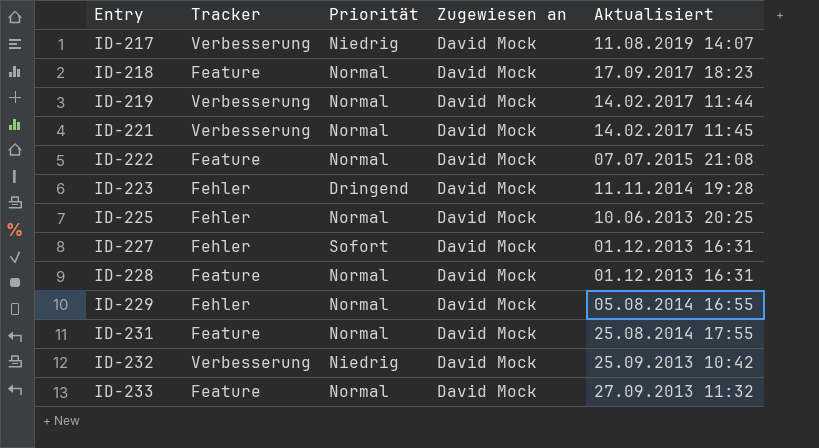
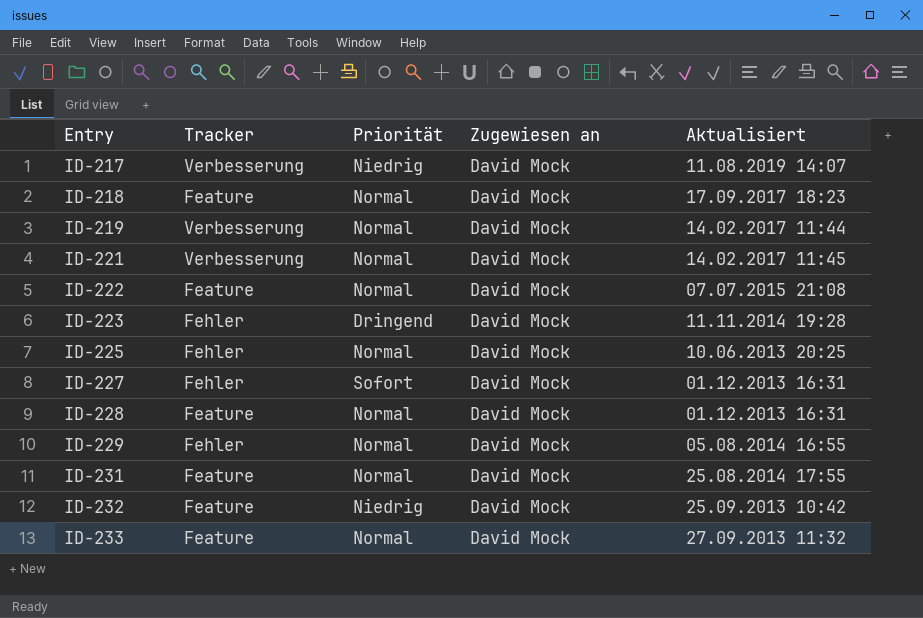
ID-232 | Tracker: Verbesserung -> Feature

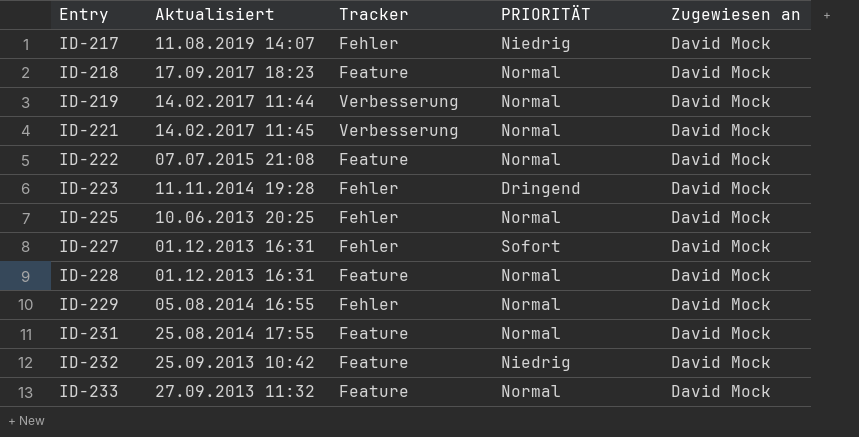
column Aktualisiert | position: 5 -> 2
column name: Priorität -> PRIORITÄT
ID-217 | Tracker: Verbesserung -> Fehler

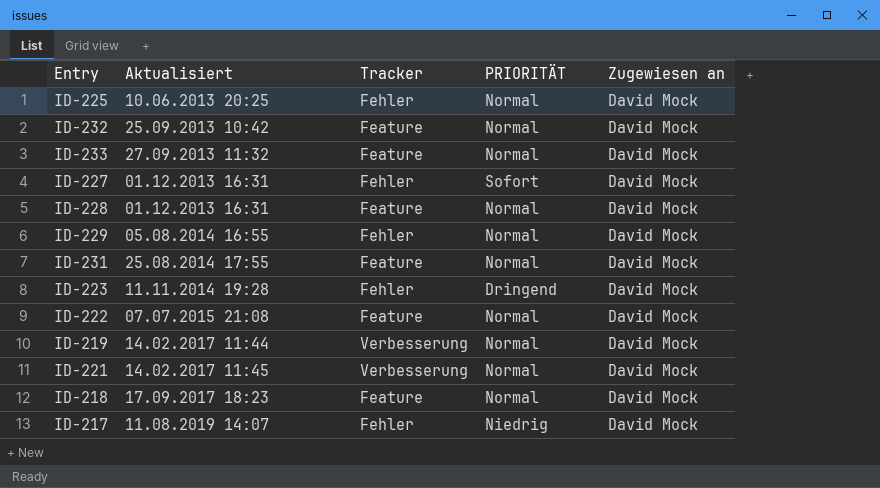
row order: Entry ascending -> Aktualisiert ascending
ID-232 | PRIORITÄT: Niedrig -> Normal

